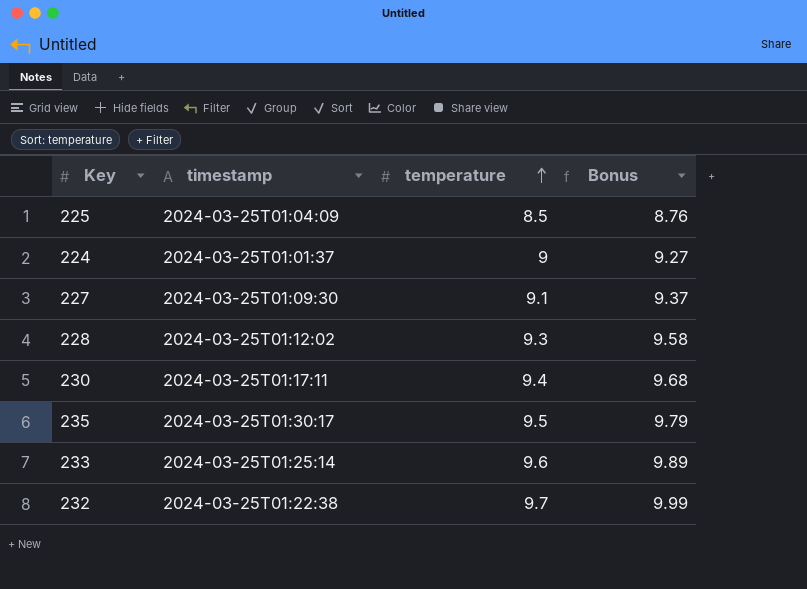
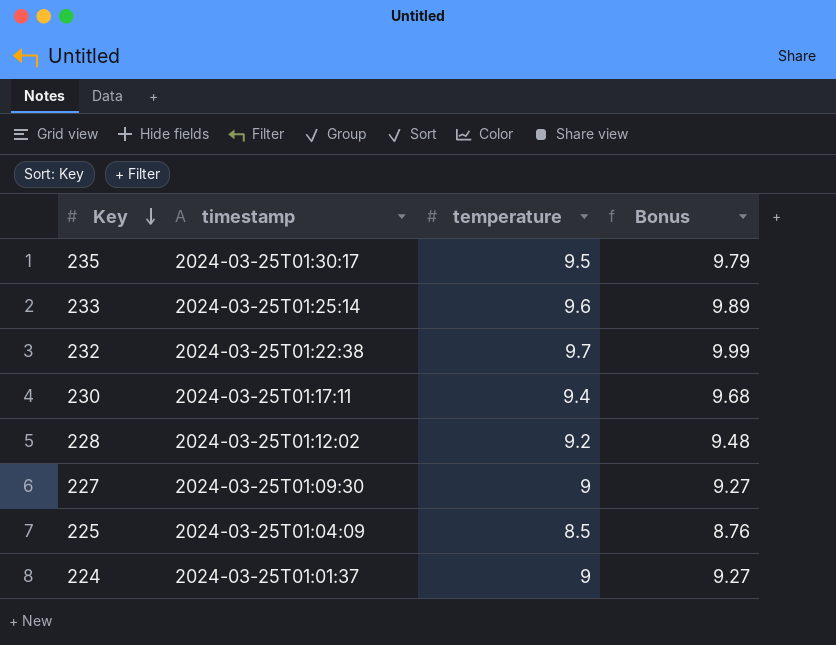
row order: temperature ascending -> Key descending
228 | temperature: 9.3 -> 9.2
228 | Bonus: 9.58 -> 9.48
227 | temperature: 9.1 -> 9
227 | Bonus: 9.37 -> 9.27

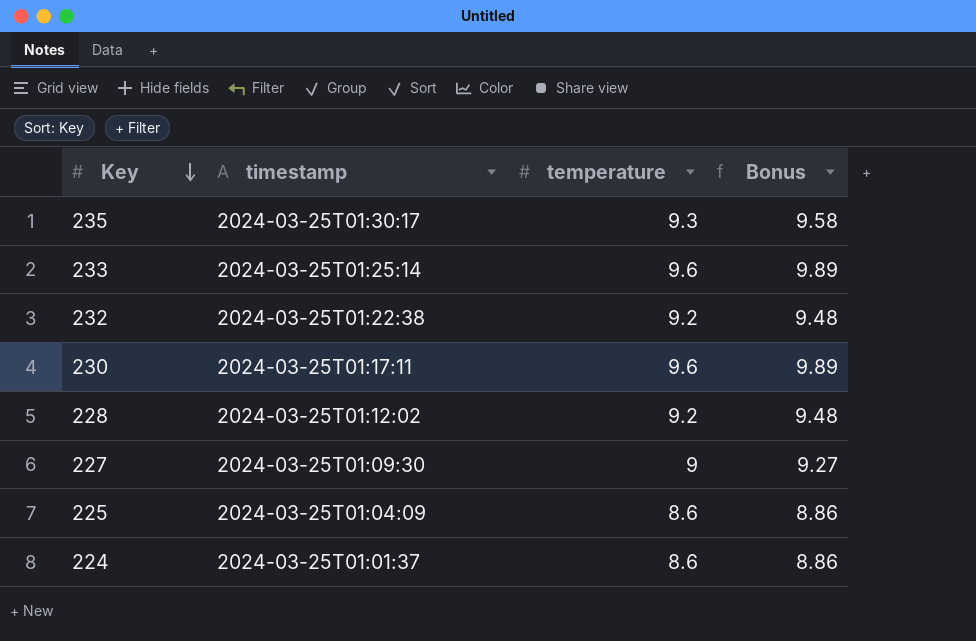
235 | temperature: 9.5 -> 9.3
235 | Bonus: 9.79 -> 9.58
232 | temperature: 9.7 -> 9.2
232 | Bonus: 9.99 -> 9.48
230 | temperature: 9.4 -> 9.6
230 | Bonus: 9.68 -> 9.89
225 | temperature: 8.5 -> 8.6
225 | Bonus: 8.76 -> 8.86
224 | temperature: 9 -> 8.6
224 | Bonus: 9.27 -> 8.86

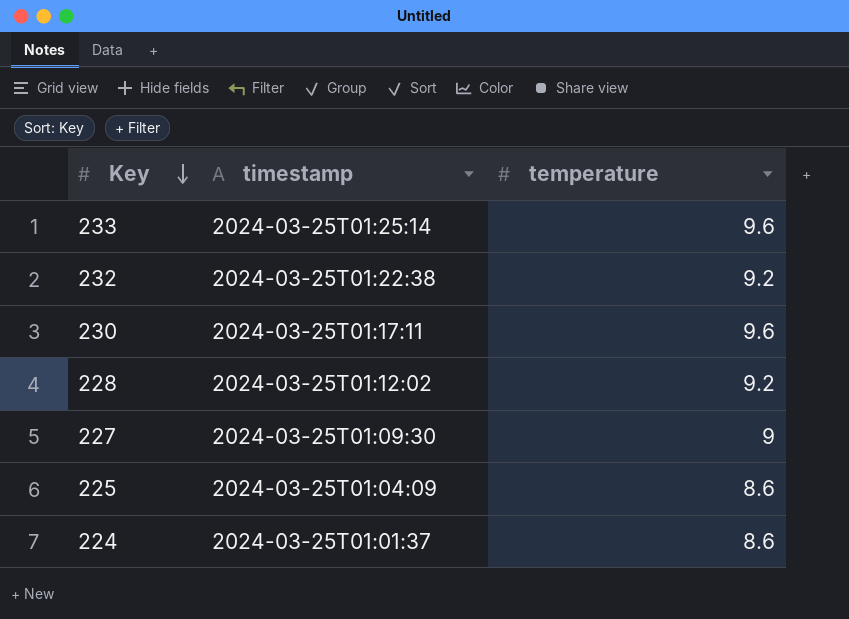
column Bonus | formula: [temperature] * 1.03 -> none
row 235: 2024-03-25T01:30:17 | 9.3 | 9.58 -> none

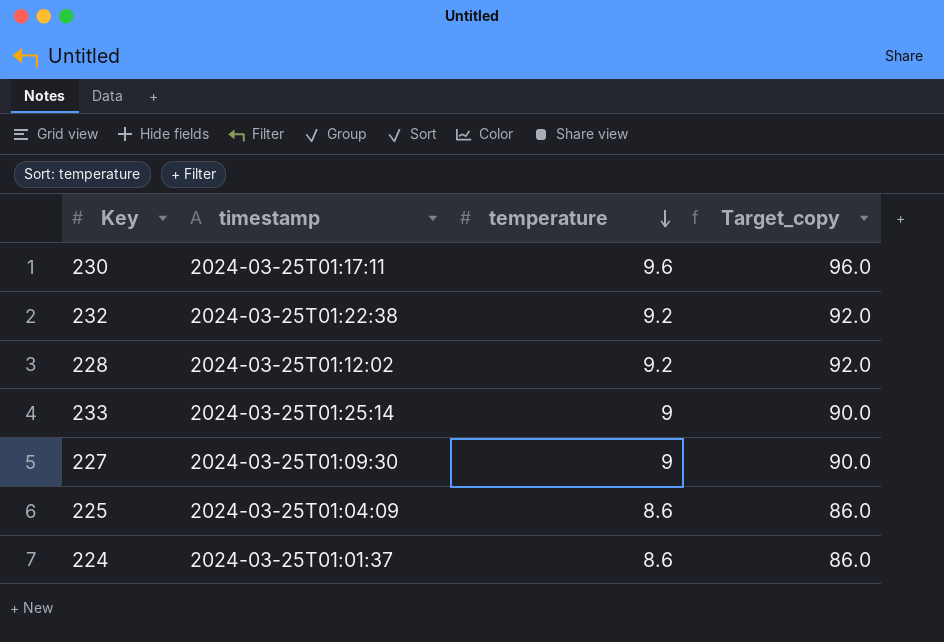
row order: Key descending -> temperature descending
column Target_copy | formula: none -> [temperature] * 10
233 | temperature: 9.6 -> 9

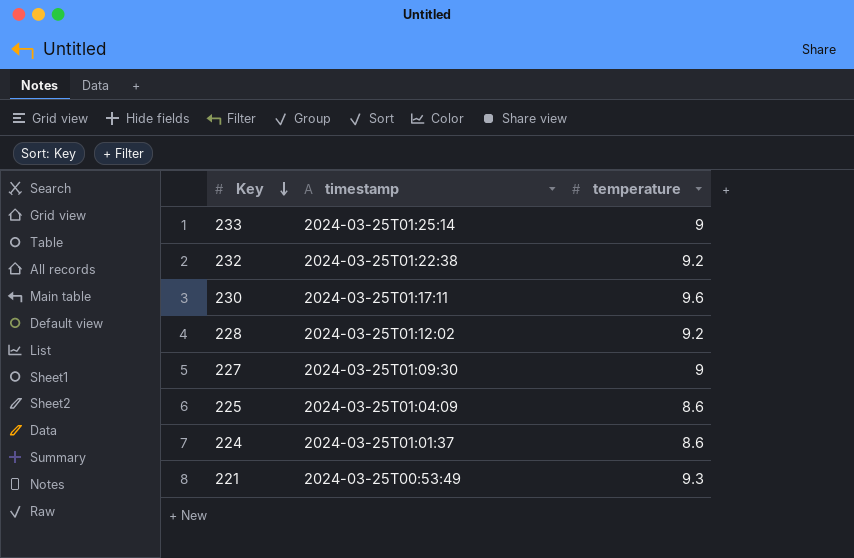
row order: temperature descending -> Key descending
column Target_copy | formula: [temperature] * 10 -> none
row 221: none -> 2024-03-25T00:53:49 | 9.3

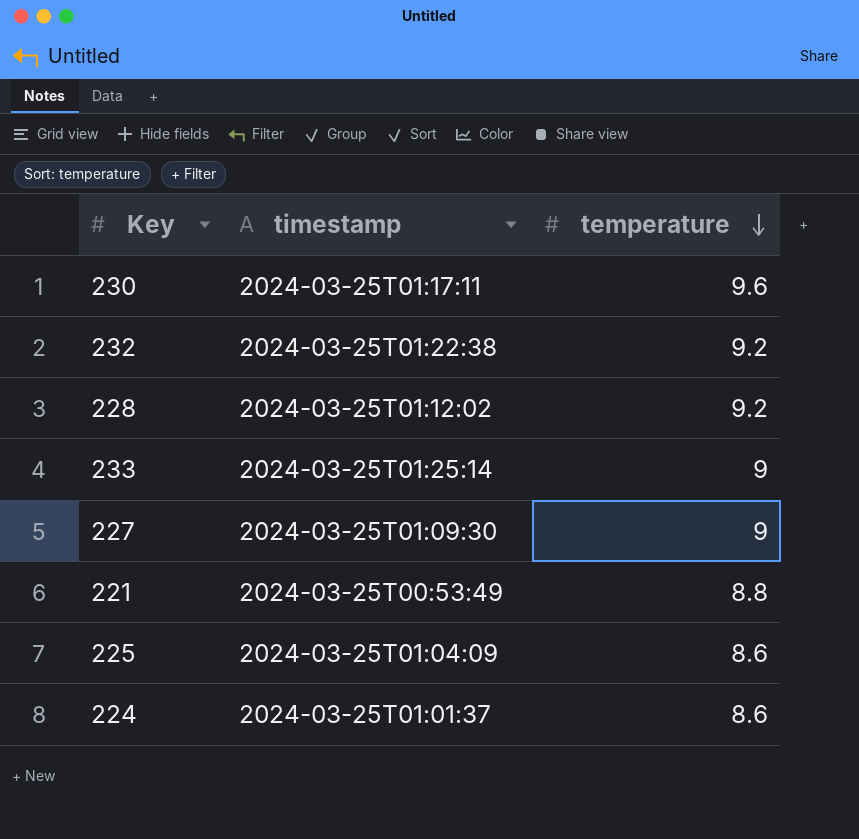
row order: Key descending -> temperature descending
221 | temperature: 9.3 -> 8.8

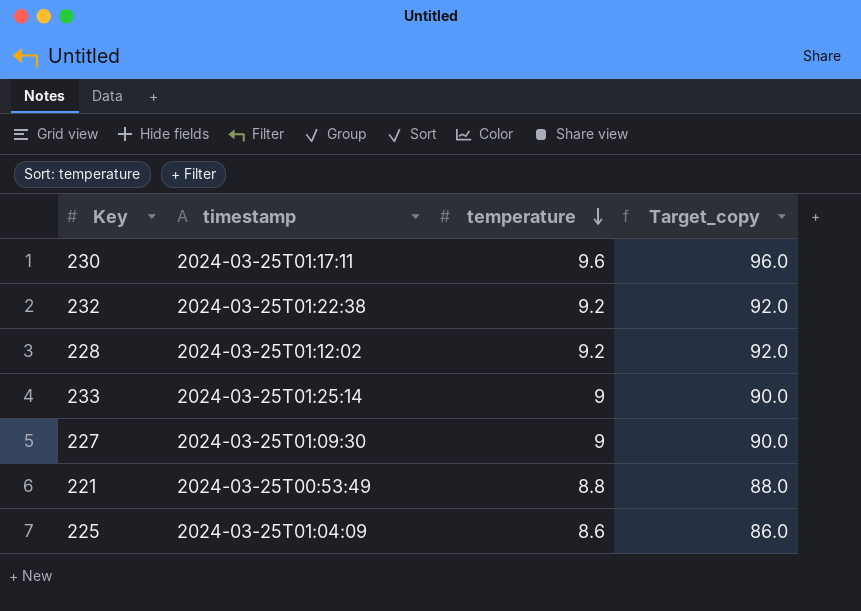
column Target_copy | formula: none -> [temperature] * 10
row 224: 2024-03-25T01:01:37 | 8.6 -> none

